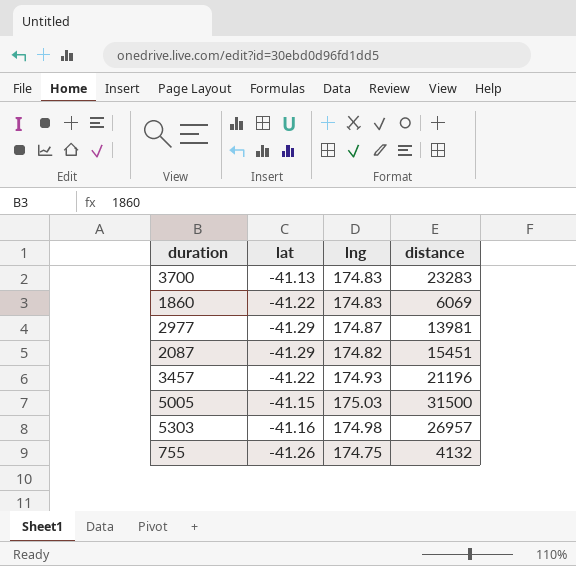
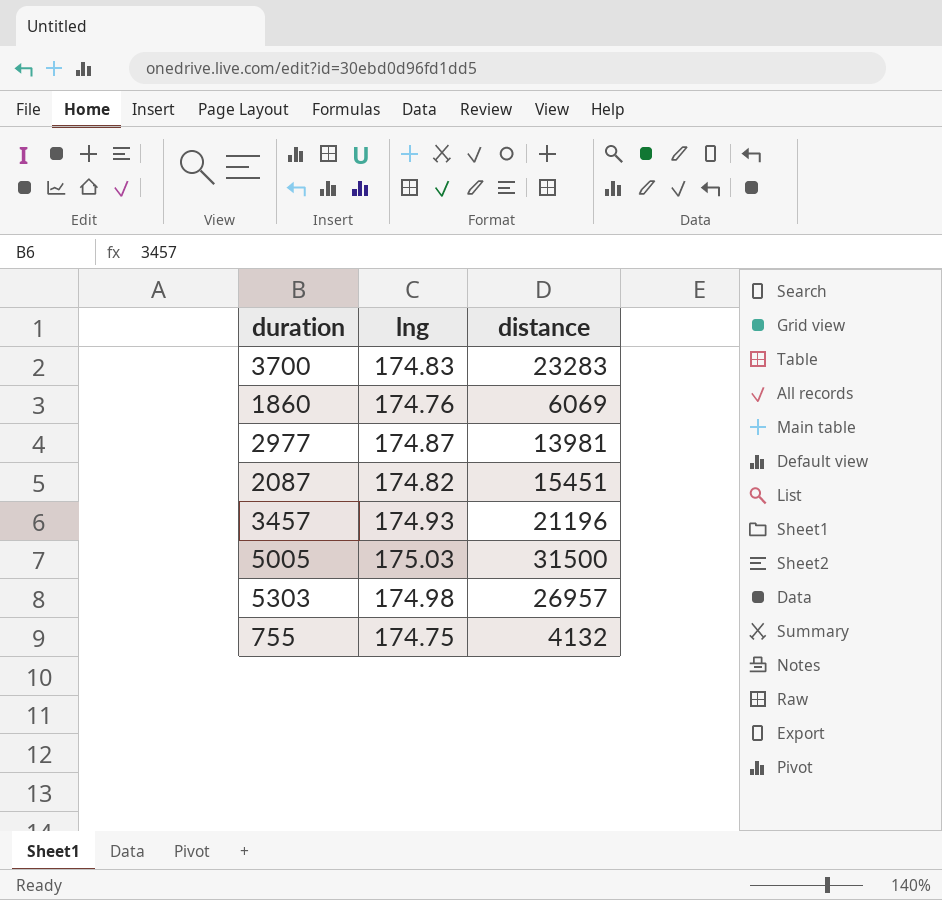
column lat | position: 2 -> none
1860 | lng: 174.83 -> 174.76

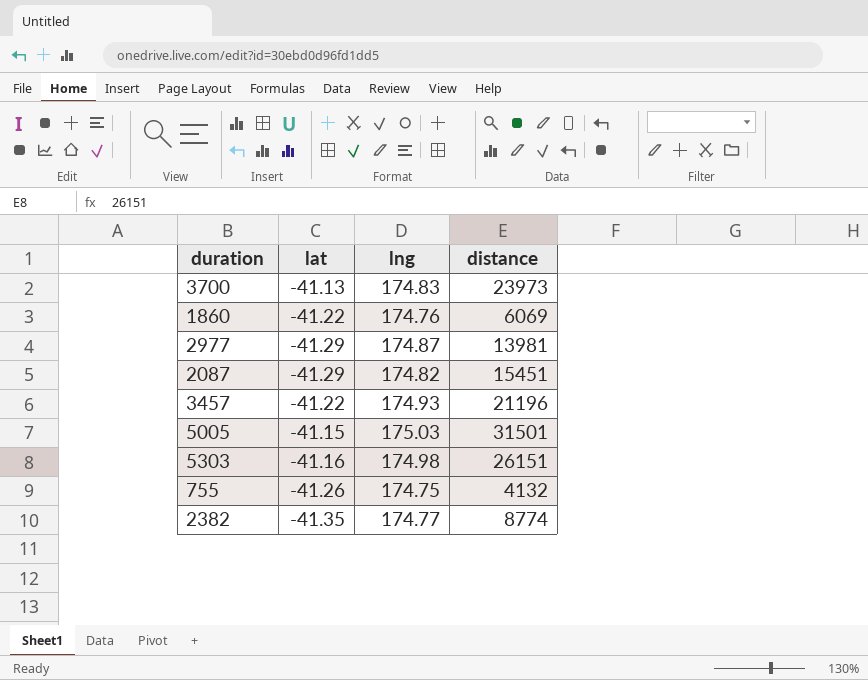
column lat | position: none -> 2
3700 | distance: 23283 -> 23973
5005 | distance: 31500 -> 31501
5303 | distance: 26957 -> 26151
row 2382: none -> -41.35 | 174.77 | 8774

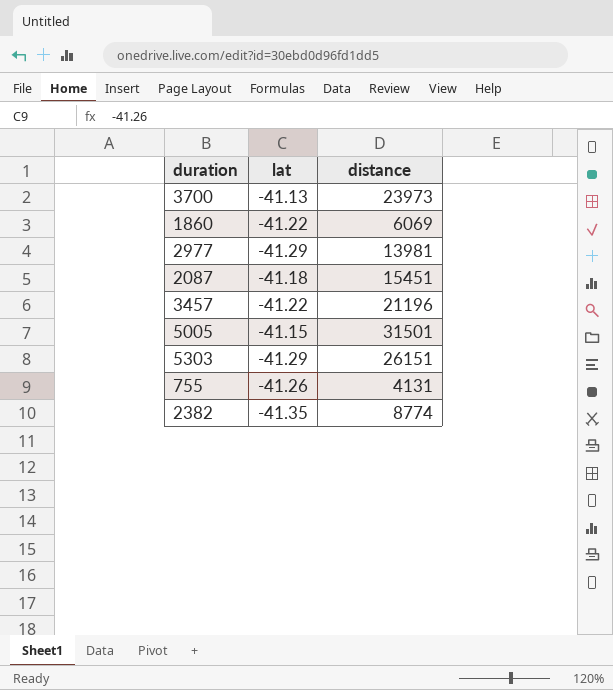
column lng | position: 3 -> none
2087 | lat: -41.29 -> -41.18
5303 | lat: -41.16 -> -41.29
755 | distance: 4132 -> 4131

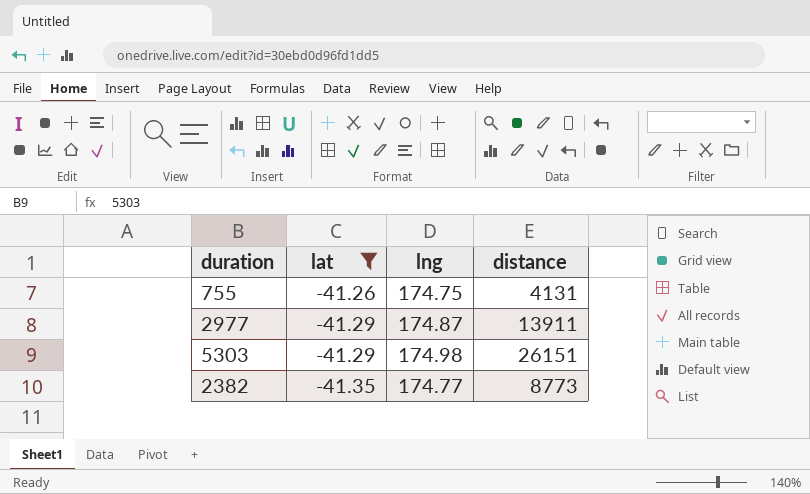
filter: none -> lat <= -41.26
row order: none -> lat descending
column lng | position: none -> 3
2977 | distance: 13981 -> 13911
2382 | distance: 8774 -> 8773

